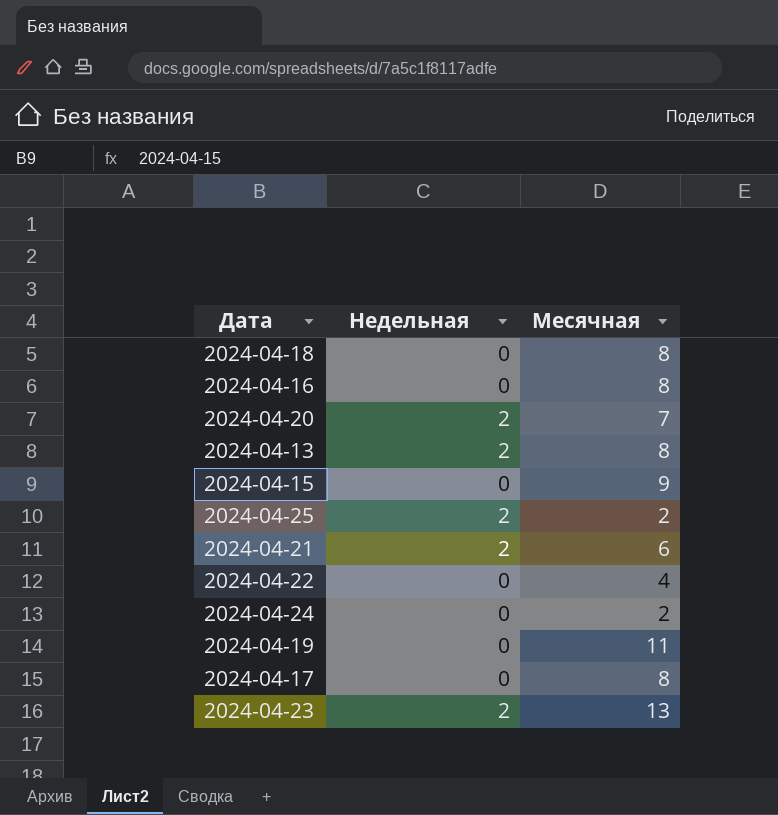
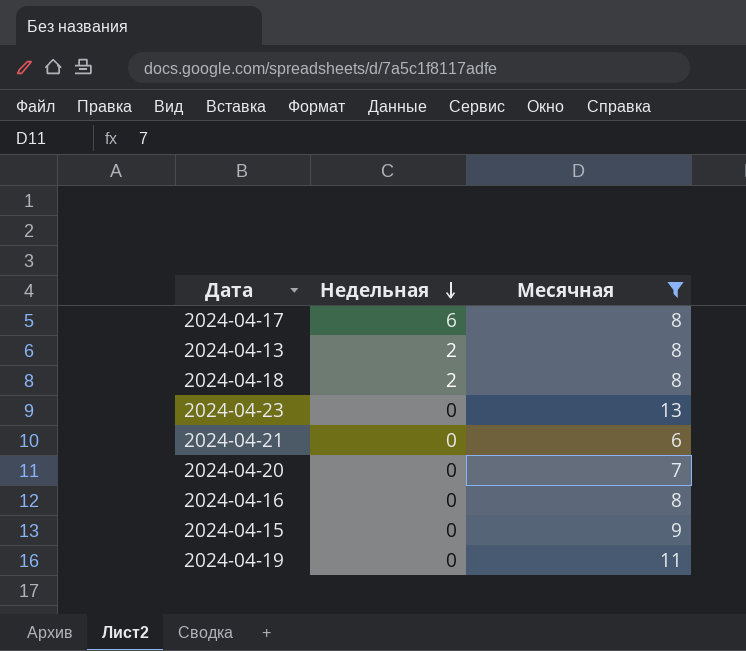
filter: none -> Месячная >= 6
row order: none -> Недельная descending
2024-04-17 | Недельная: 0 -> 6
2024-04-18 | Недельная: 0 -> 2
2024-04-23 | Недельная: 2 -> 0
2024-04-21 | Недельная: 2 -> 0
2024-04-20 | Недельная: 2 -> 0

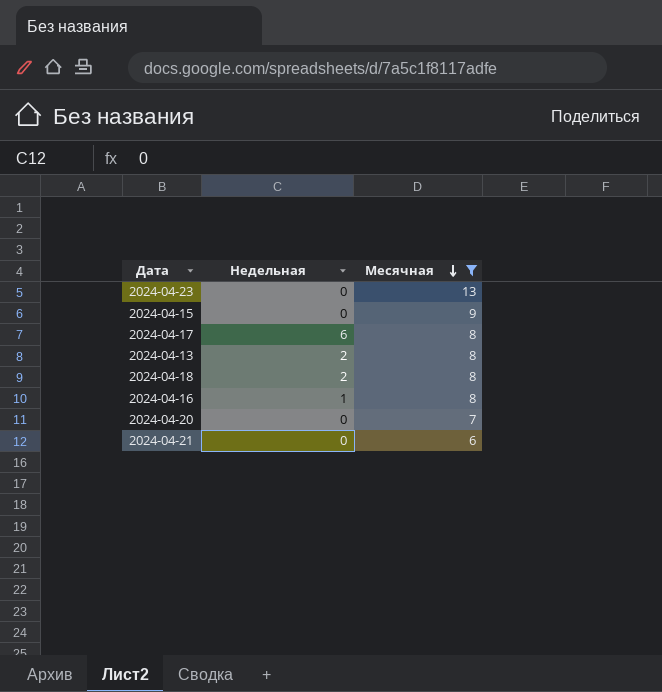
row order: Недельная descending -> Месячная descending
row 2024-04-19: 0 | 11 -> none
2024-04-16 | Недельная: 0 -> 1

